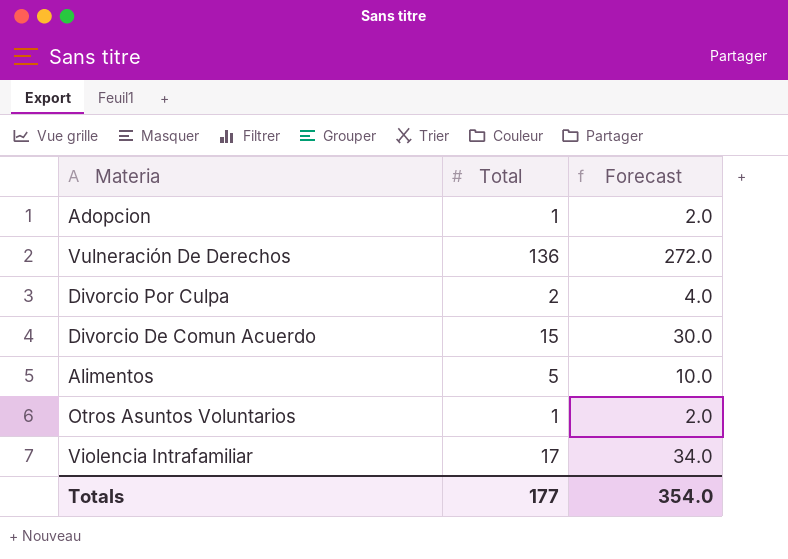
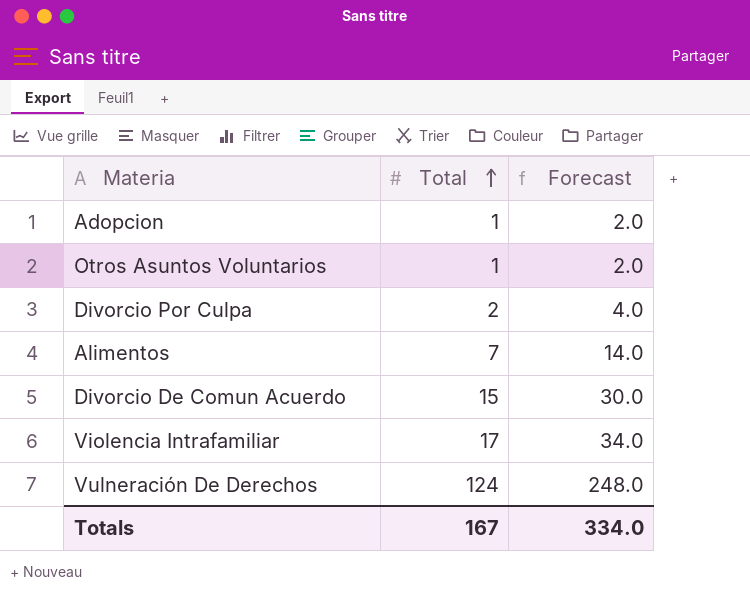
row order: none -> Total ascending
Alimentos | Total: 5 -> 7
Alimentos | Forecast: 10.0 -> 14.0
Vulneración De Derechos | Total: 136 -> 124
Vulneración De Derechos | Forecast: 272.0 -> 248.0
Totals | Total: 177 -> 167
Totals | Forecast: 354.0 -> 334.0

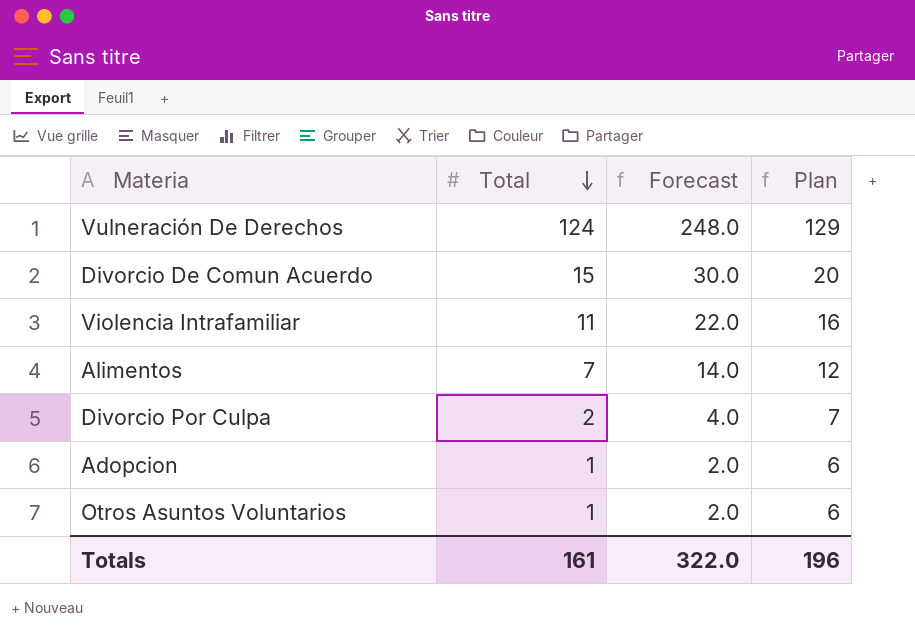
row order: Total ascending -> Total descending
column Plan | formula: none -> [Total] + 5
Violencia Intrafamiliar | Total: 17 -> 11
Violencia Intrafamiliar | Forecast: 34.0 -> 22.0
Totals | Total: 167 -> 161
Totals | Forecast: 334.0 -> 322.0

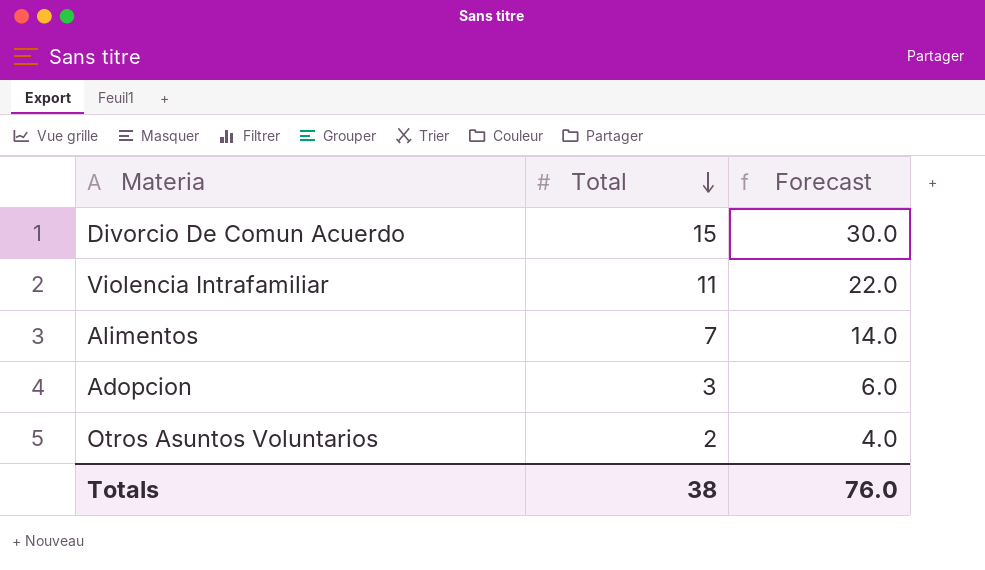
column Plan | formula: [Total] + 5 -> none
row Vulneración De Derechos: 124 | 248.0 | 129 -> none
row Divorcio Por Culpa: 2 | 4.0 | 7 -> none
Adopcion | Total: 1 -> 3
Adopcion | Forecast: 2.0 -> 6.0
Otros Asuntos Voluntarios | Total: 1 -> 2
Otros Asuntos Voluntarios | Forecast: 2.0 -> 4.0
Totals | Total: 161 -> 38
Totals | Forecast: 322.0 -> 76.0

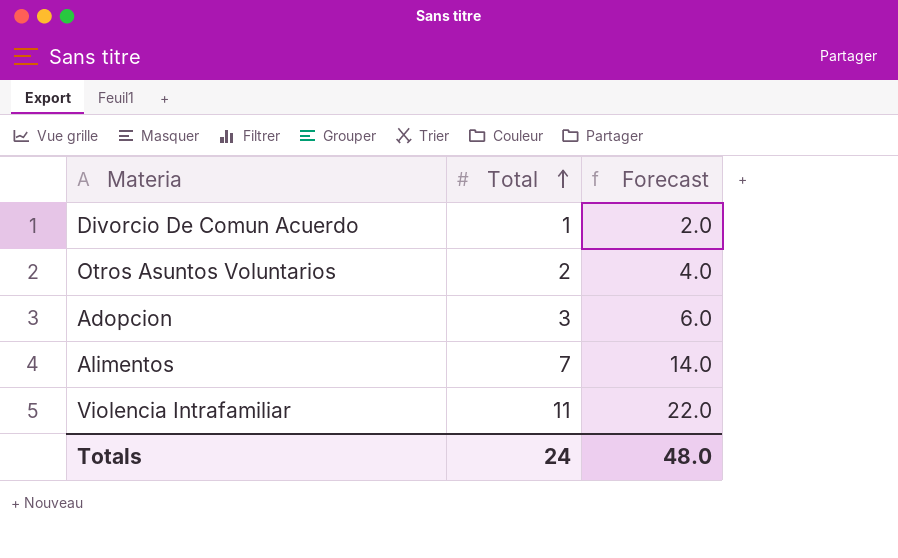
row order: Total descending -> Total ascending
Divorcio De Comun Acuerdo | Total: 15 -> 1
Divorcio De Comun Acuerdo | Forecast: 30.0 -> 2.0
Totals | Total: 38 -> 24
Totals | Forecast: 76.0 -> 48.0

